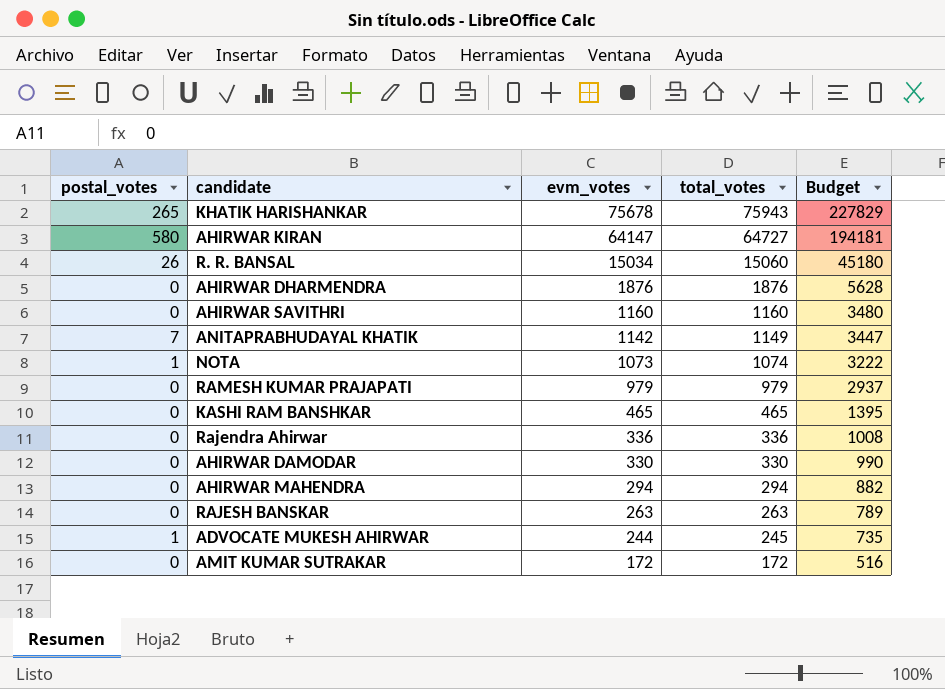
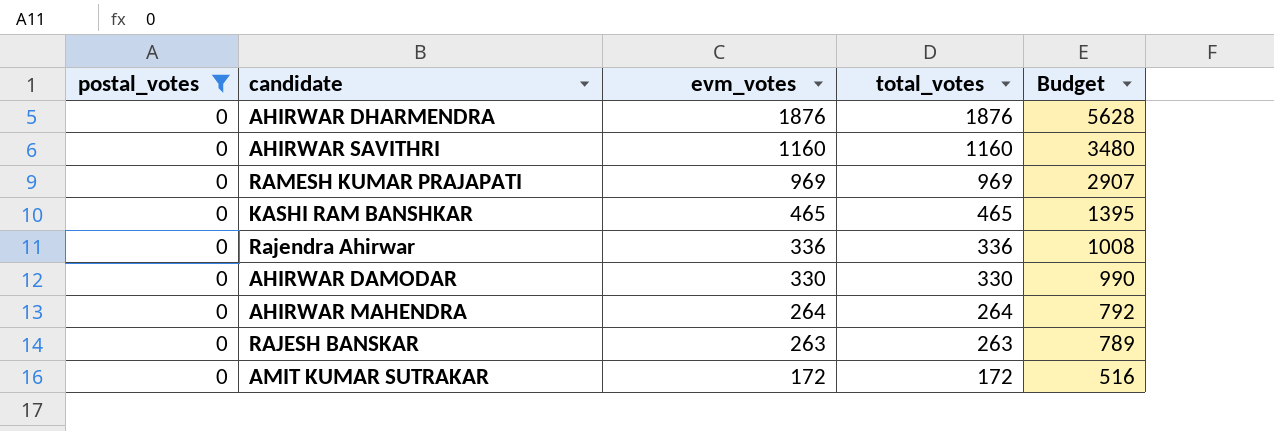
filter: none -> postal_votes = 0
RAMESH KUMAR PRAJAPATI | evm_votes: 979 -> 969
RAMESH KUMAR PRAJAPATI | total_votes: 979 -> 969
RAMESH KUMAR PRAJAPATI | Budget: 2937 -> 2907
AHIRWAR MAHENDRA | evm_votes: 294 -> 264
AHIRWAR MAHENDRA | total_votes: 294 -> 264
AHIRWAR MAHENDRA | Budget: 882 -> 792

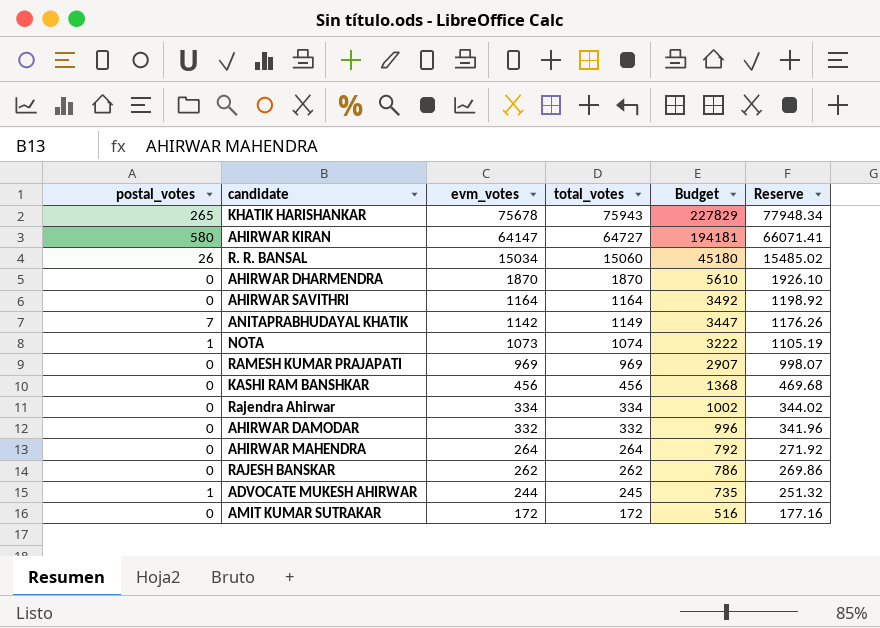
filter: postal_votes = 0 -> none
column Reserve | formula: none -> [evm_votes] * 1.03
AHIRWAR DHARMENDRA | evm_votes: 1876 -> 1870
AHIRWAR DHARMENDRA | total_votes: 1876 -> 1870
AHIRWAR DHARMENDRA | Budget: 5628 -> 5610
AHIRWAR SAVITHRI | evm_votes: 1160 -> 1164
AHIRWAR SAVITHRI | total_votes: 1160 -> 1164
AHIRWAR SAVITHRI | Budget: 3480 -> 3492
KASHI RAM BANSHKAR | evm_votes: 465 -> 456
KASHI RAM BANSHKAR | total_votes: 465 -> 456
KASHI RAM BANSHKAR | Budget: 1395 -> 1368
Rajendra Ahirwar | evm_votes: 336 -> 334
Rajendra Ahirwar | total_votes: 336 -> 334
Rajendra Ahirwar | Budget: 1008 -> 1002
AHIRWAR DAMODAR | evm_votes: 330 -> 332
AHIRWAR DAMODAR | total_votes: 330 -> 332
AHIRWAR DAMODAR | Budget: 990 -> 996
RAJESH BANSKAR | evm_votes: 263 -> 262
RAJESH BANSKAR | total_votes: 263 -> 262
RAJESH BANSKAR | Budget: 789 -> 786

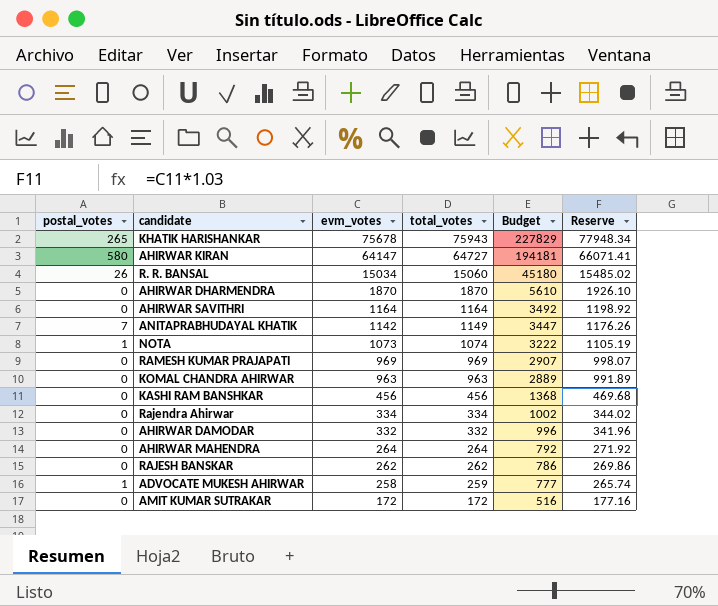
row KOMAL CHANDRA AHIRWAR: none -> 0 | 963 | 963 | 2889 | 991.89
ADVOCATE MUKESH AHIRWAR | evm_votes: 244 -> 258
ADVOCATE MUKESH AHIRWAR | total_votes: 245 -> 259
ADVOCATE MUKESH AHIRWAR | Budget: 735 -> 777
ADVOCATE MUKESH AHIRWAR | Reserve: 251.32 -> 265.74

